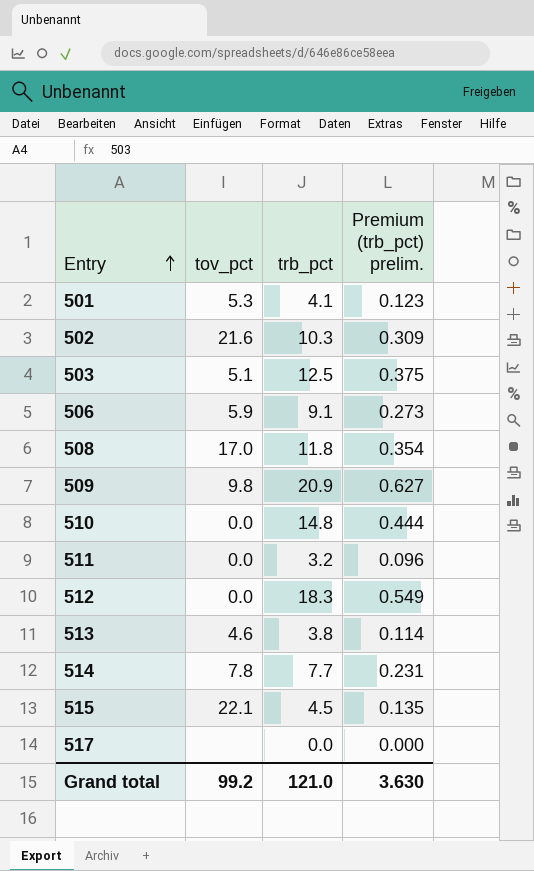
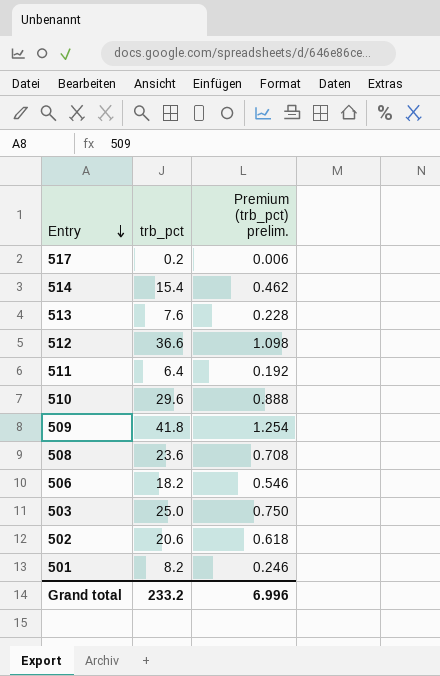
row order: Entry ascending -> Entry descending
column tov_pct | position: 2 -> none
row 515: 22.1 | 4.5 | 0.135 -> none
517 | trb_pct: 0.0 -> 0.2
517 | Premium (trb_pct) prelim.: 0.000 -> 0.006
514 | trb_pct: 7.7 -> 15.4
514 | Premium (trb_pct) prelim.: 0.231 -> 0.462
513 | trb_pct: 3.8 -> 7.6
513 | Premium (trb_pct) prelim.: 0.114 -> 0.228
512 | trb_pct: 18.3 -> 36.6
512 | Premium (trb_pct) prelim.: 0.549 -> 1.098
511 | trb_pct: 3.2 -> 6.4
511 | Premium (trb_pct) prelim.: 0.096 -> 0.192
510 | trb_pct: 14.8 -> 29.6
510 | Premium (trb_pct) prelim.: 0.444 -> 0.888
509 | trb_pct: 20.9 -> 41.8
509 | Premium (trb_pct) prelim.: 0.627 -> 1.254
508 | trb_pct: 11.8 -> 23.6
508 | Premium (trb_pct) prelim.: 0.354 -> 0.708
506 | trb_pct: 9.1 -> 18.2
506 | Premium (trb_pct) prelim.: 0.273 -> 0.546
503 | trb_pct: 12.5 -> 25.0
503 | Premium (trb_pct) prelim.: 0.375 -> 0.750
502 | trb_pct: 10.3 -> 20.6
502 | Premium (trb_pct) prelim.: 0.309 -> 0.618
501 | trb_pct: 4.1 -> 8.2
501 | Premium (trb_pct) prelim.: 0.123 -> 0.246
Grand total | trb_pct: 121.0 -> 233.2
Grand total | Premium (trb_pct) prelim.: 3.630 -> 6.996

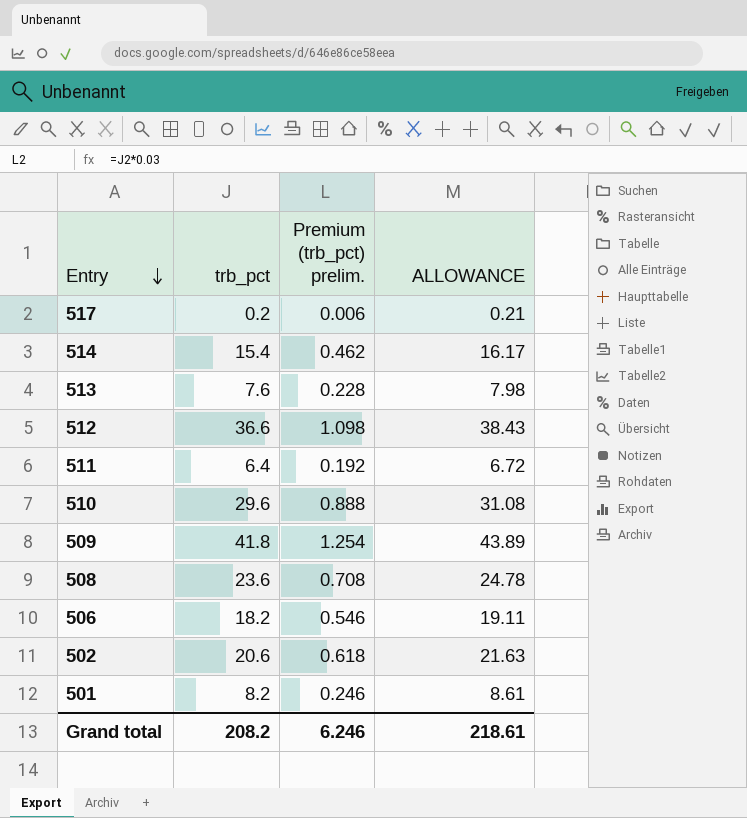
column ALLOWANCE | formula: none -> [trb_pct] * 1.05
row 503: 25.0 | 0.750 -> none
Grand total | trb_pct: 233.2 -> 208.2
Grand total | Premium (trb_pct) prelim.: 6.996 -> 6.246

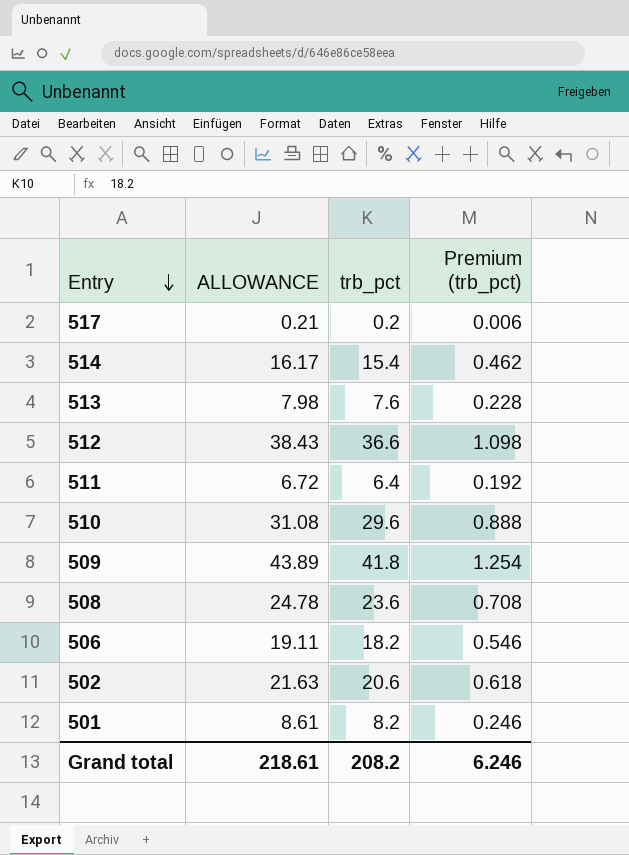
column ALLOWANCE | position: 4 -> 2
column name: Premium (trb_pct) prelim. -> Premium (trb_pct)

